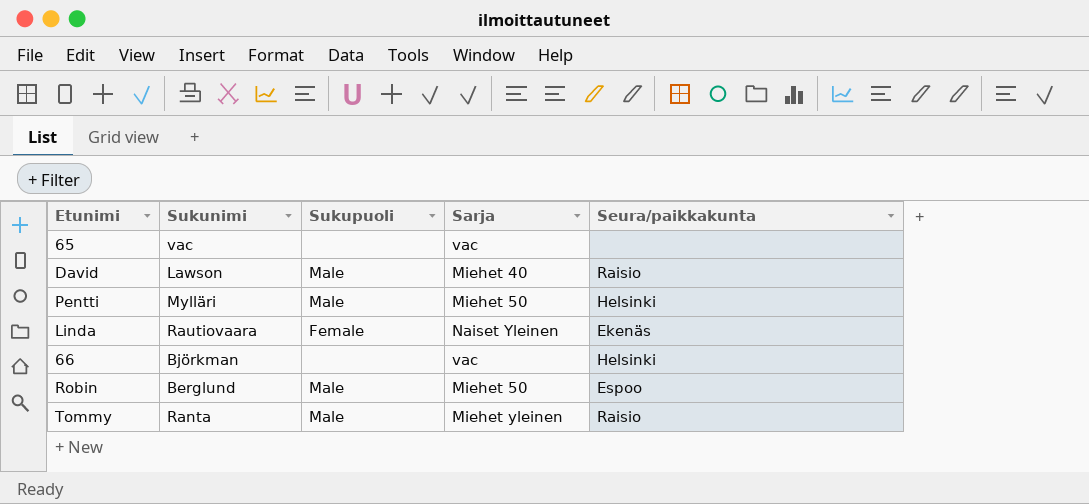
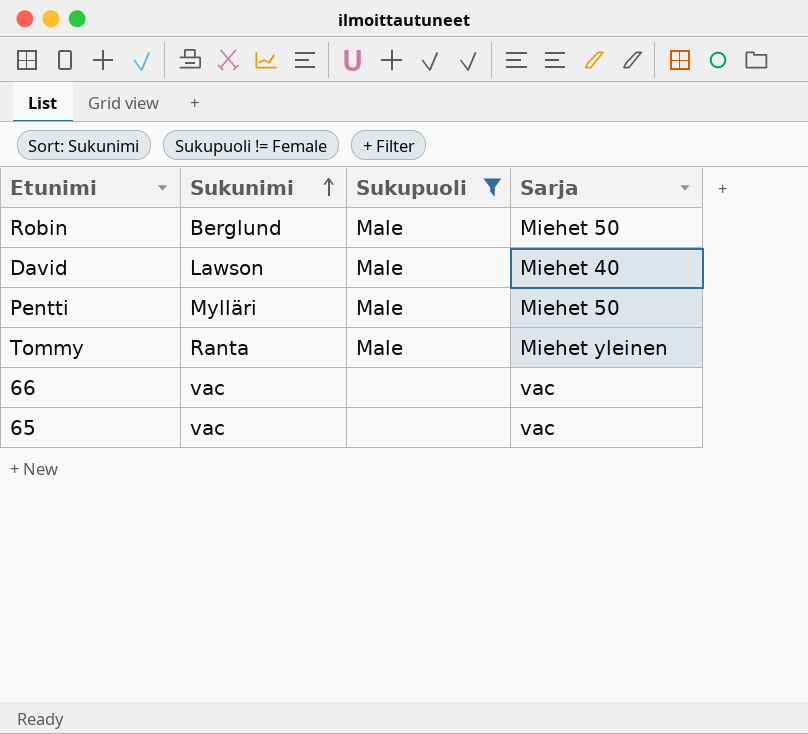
filter: none -> Sukupuoli != Female
row order: none -> Sukunimi ascending
column Seura/paikkakunta | position: 5 -> none
66 | Sukunimi: Björkman -> vac

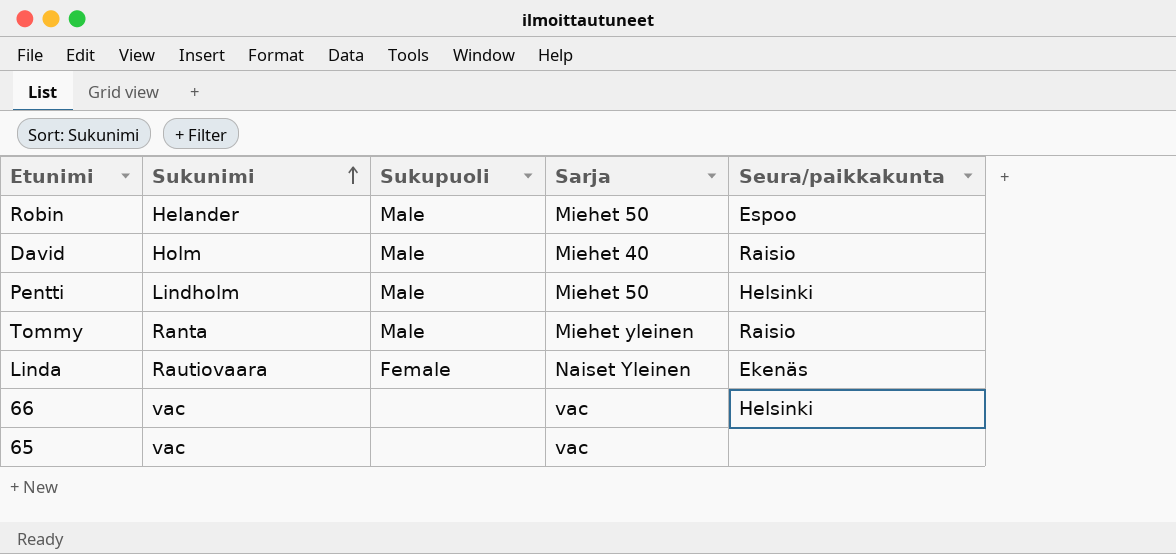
filter: Sukupuoli != Female -> none
column Seura/paikkakunta | position: none -> 5
Robin | Sukunimi: Berglund -> Helander
David | Sukunimi: Lawson -> Holm
Pentti | Sukunimi: Mylläri -> Lindholm

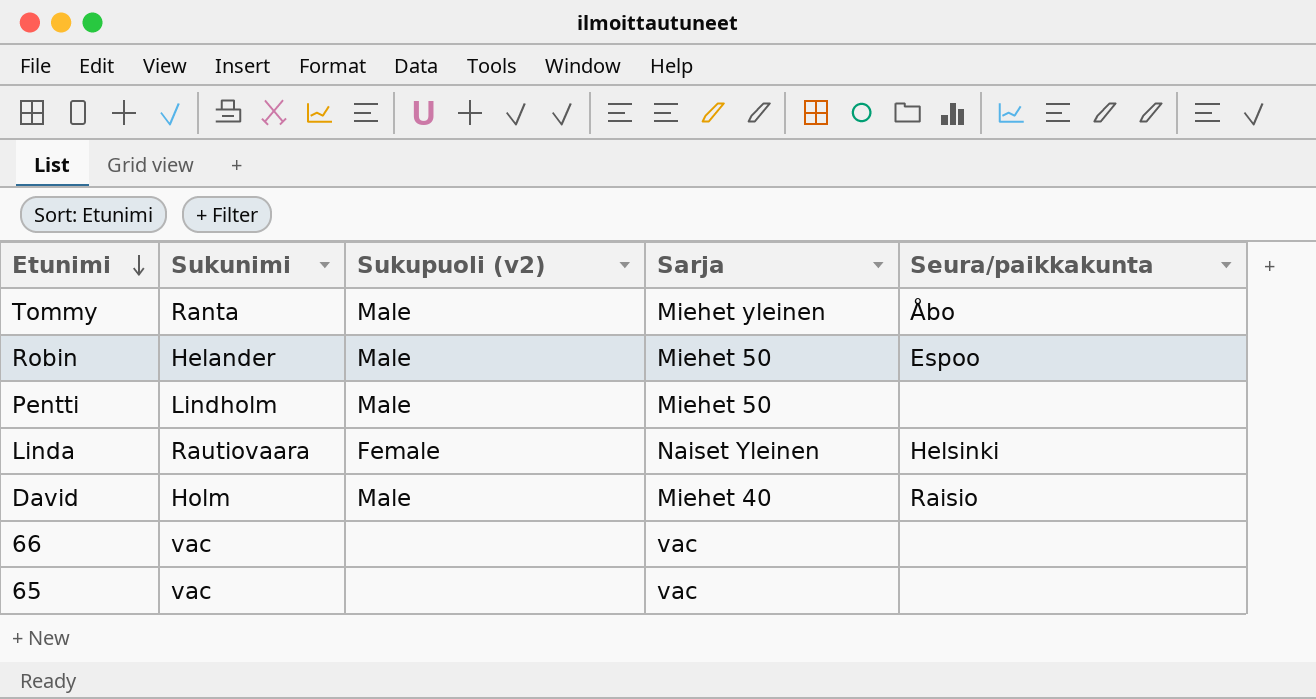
row order: Sukunimi ascending -> Etunimi descending
column name: Sukupuoli -> Sukupuoli (v2)
Tommy | Seura/paikkakunta: Raisio -> Åbo
Pentti | Seura/paikkakunta: Helsinki -> none
Linda | Seura/paikkakunta: Ekenäs -> Helsinki
66 | Seura/paikkakunta: Helsinki -> none

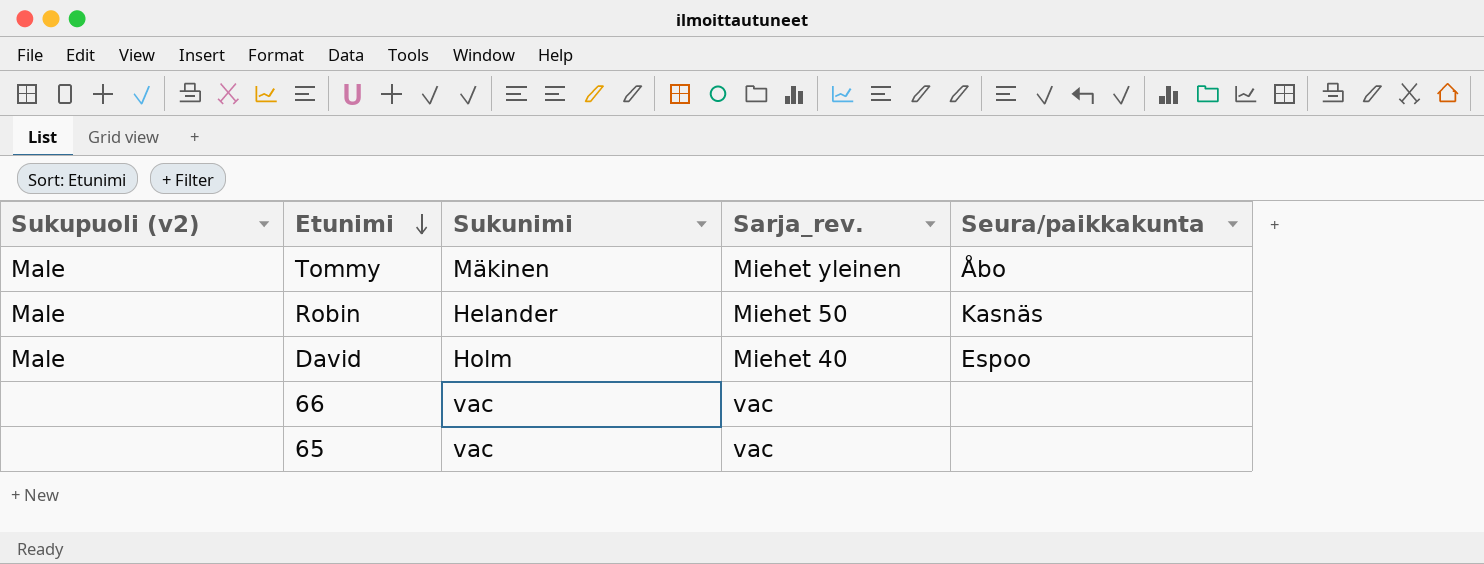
column Sukupuoli (v2) | position: 3 -> 1
column name: Sarja -> Sarja_rev.
row Pentti: Lindholm | Male | Miehet 50 | none -> none
row Linda: Rautiovaara | Female | Naiset Yleinen | Helsinki -> none
Tommy | Sukunimi: Ranta -> Mäkinen
Robin | Seura/paikkakunta: Espoo -> Kasnäs
David | Seura/paikkakunta: Raisio -> Espoo

